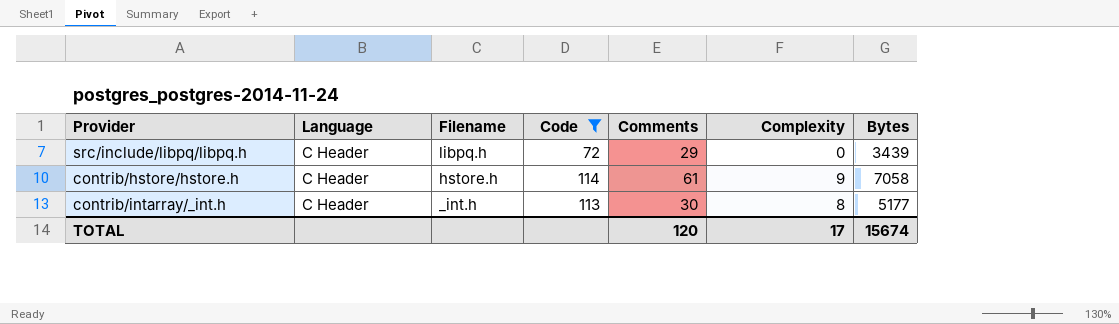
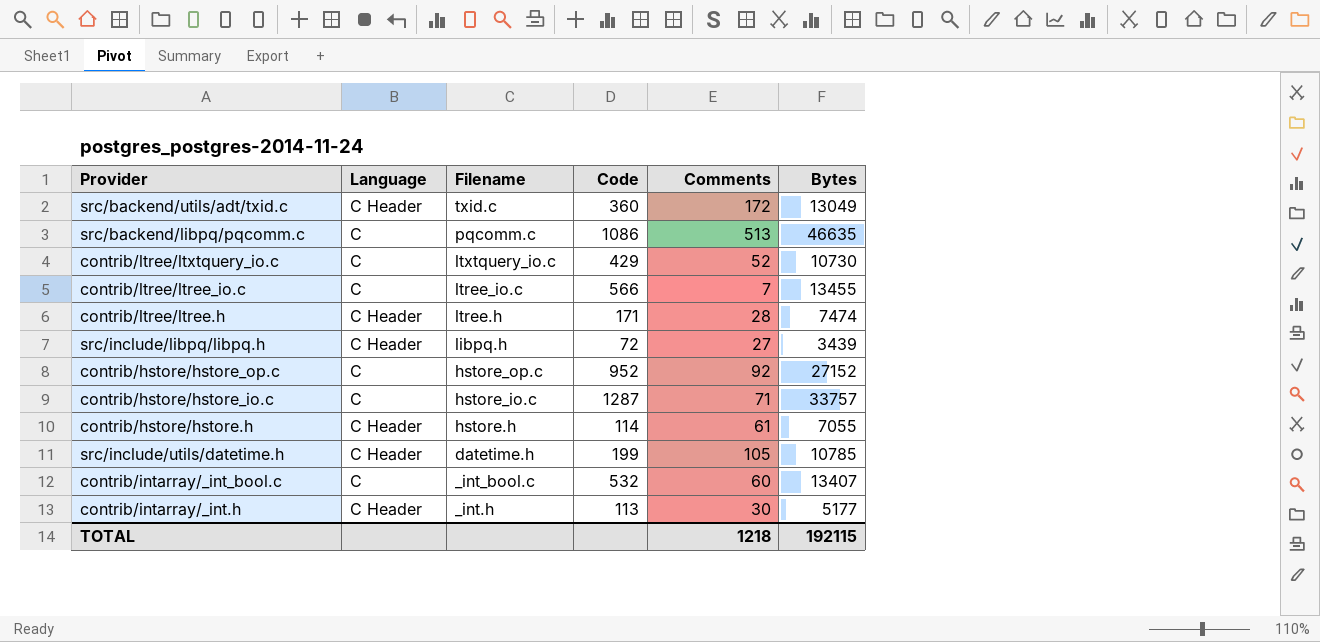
filter: Code <= 114 -> none
column Complexity | position: 6 -> none
src/include/libpq/libpq.h | Comments: 29 -> 27
contrib/hstore/hstore.h | Bytes: 7058 -> 7055
TOTAL | Comments: 120 -> 1218
TOTAL | Bytes: 15674 -> 192115

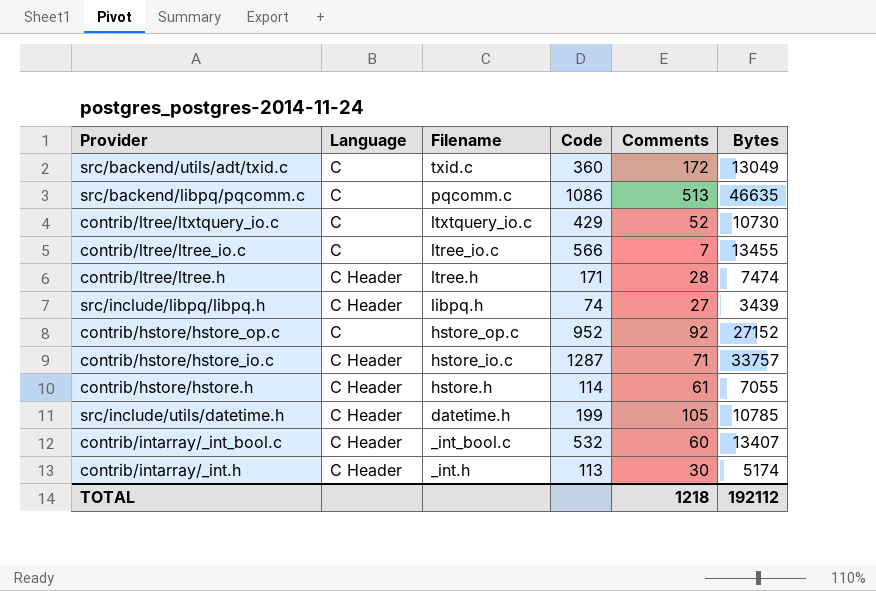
src/backend/utils/adt/txid.c | Language: C Header -> C
src/include/libpq/libpq.h | Code: 72 -> 74
contrib/hstore/hstore_io.c | Language: C -> C Header
contrib/intarray/_int_bool.c | Language: C -> C Header
contrib/intarray/_int.h | Bytes: 5177 -> 5174
TOTAL | Bytes: 192115 -> 192112

